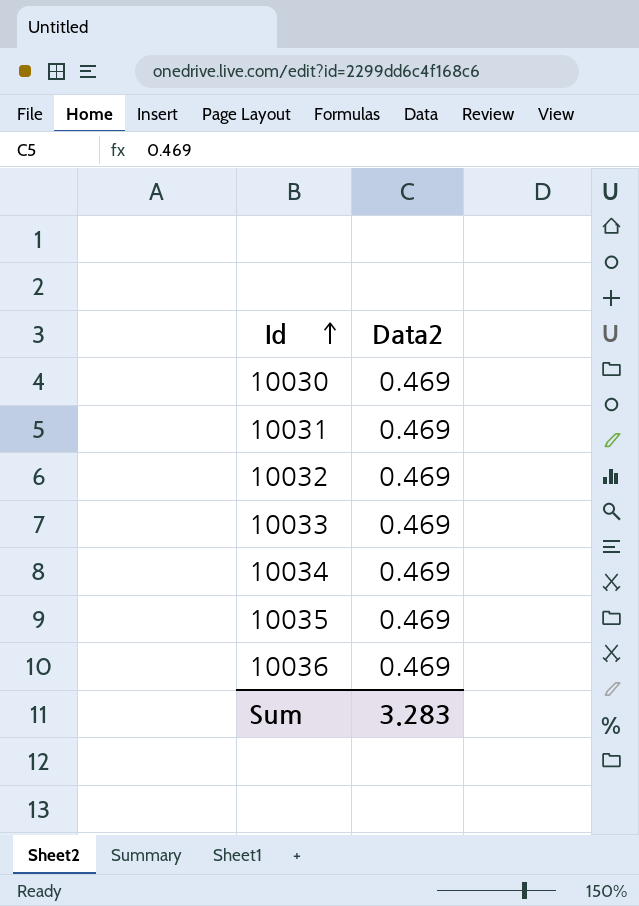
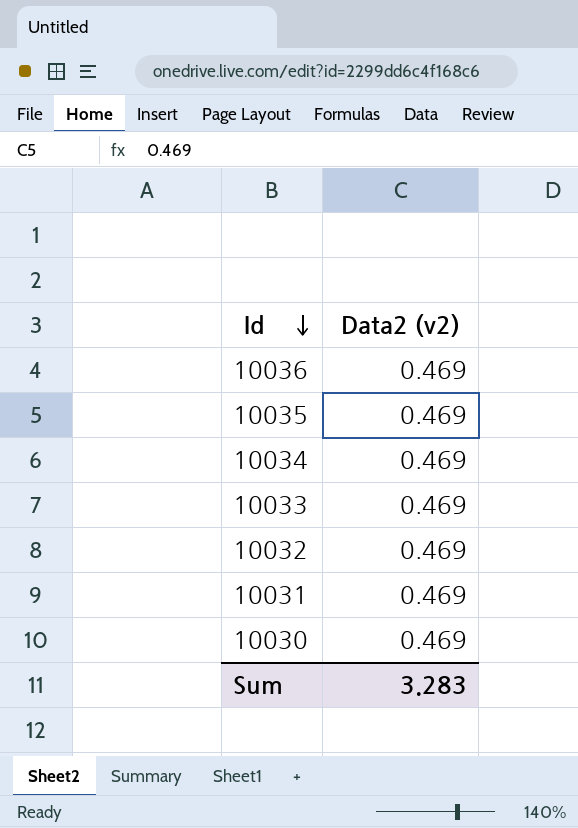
row order: Id ascending -> Id descending
column name: Data2 -> Data2 (v2)

